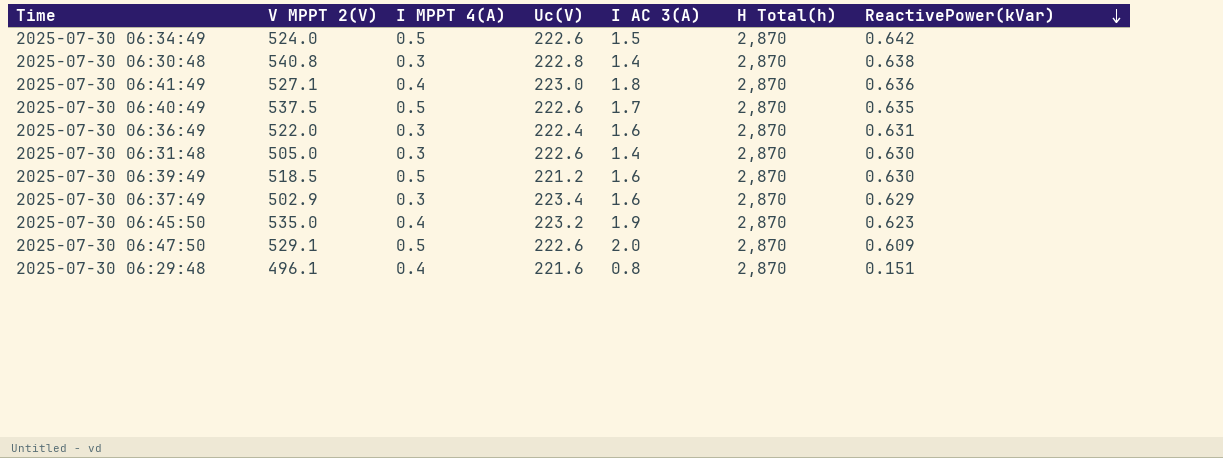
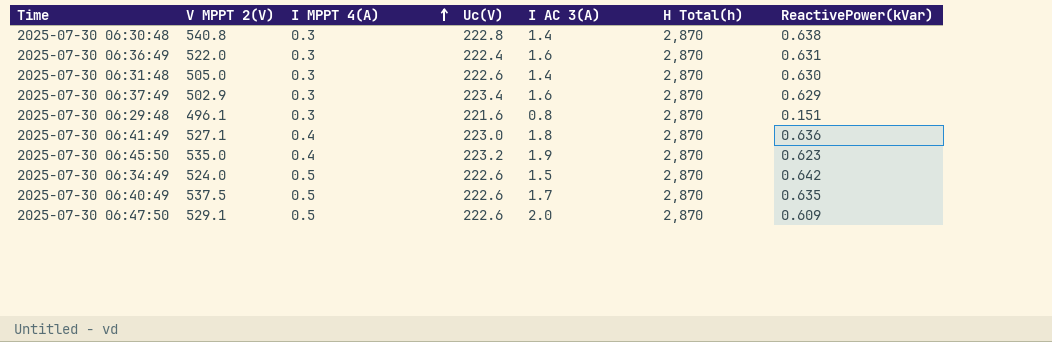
row order: ReactivePower(kVar) descending -> I MPPT 4(A) ascending
row 2025-07-30 06:39:49: 518.5 | 0.5 | 221.2 | 1.6 | 2,870 | 0.630 -> none
2025-07-30 06:29:48 | I MPPT 4(A): 0.4 -> 0.3

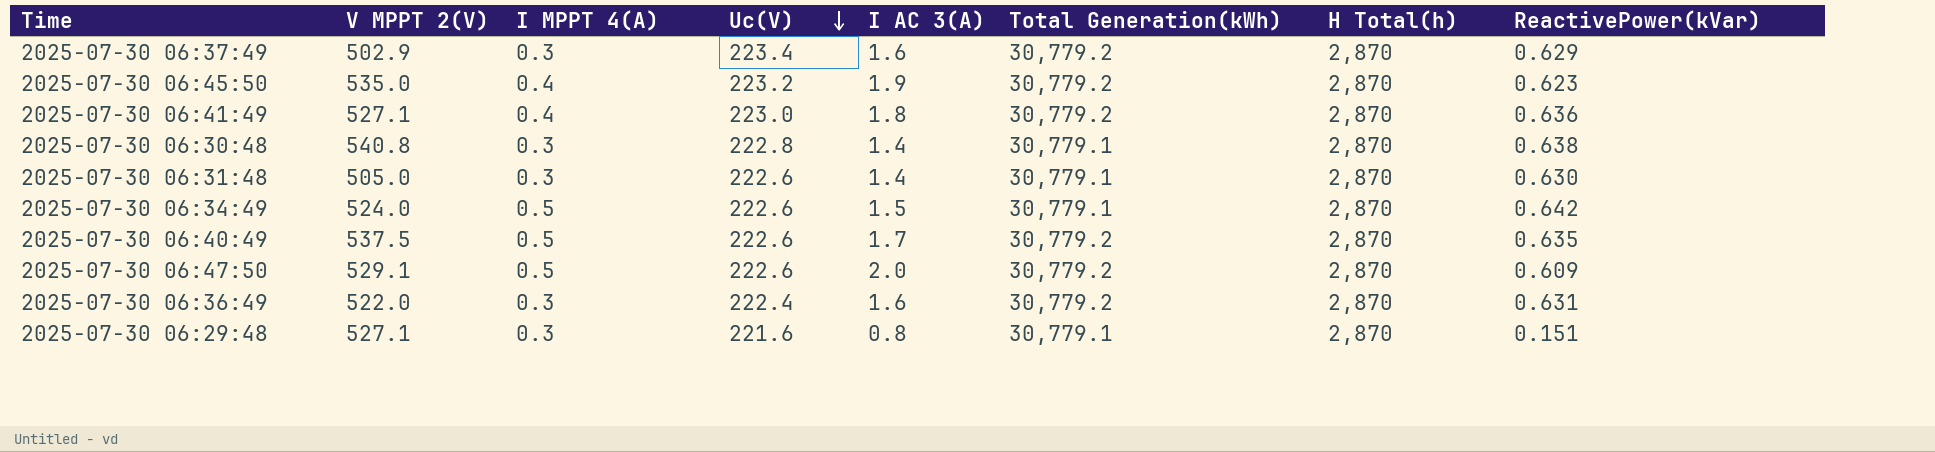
row order: I MPPT 4(A) ascending -> Uc(V) descending
column Total Generation(kWh) | position: none -> 6
2025-07-30 06:29:48 | V MPPT 2(V): 496.1 -> 527.1

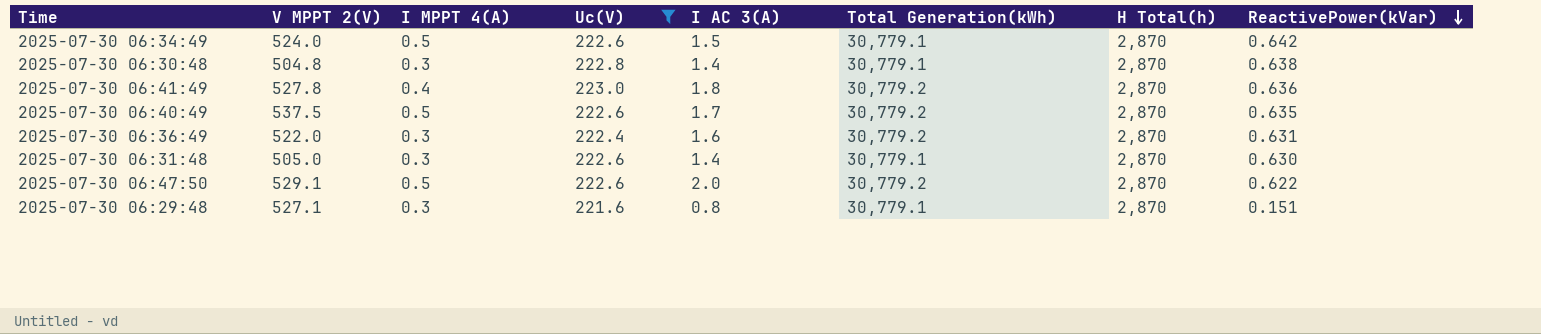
filter: none -> Uc(V) <= 223.0
row order: Uc(V) descending -> ReactivePower(kVar) descending
2025-07-30 06:30:48 | V MPPT 2(V): 540.8 -> 504.8
2025-07-30 06:41:49 | V MPPT 2(V): 527.1 -> 527.8
2025-07-30 06:47:50 | ReactivePower(kVar): 0.609 -> 0.622

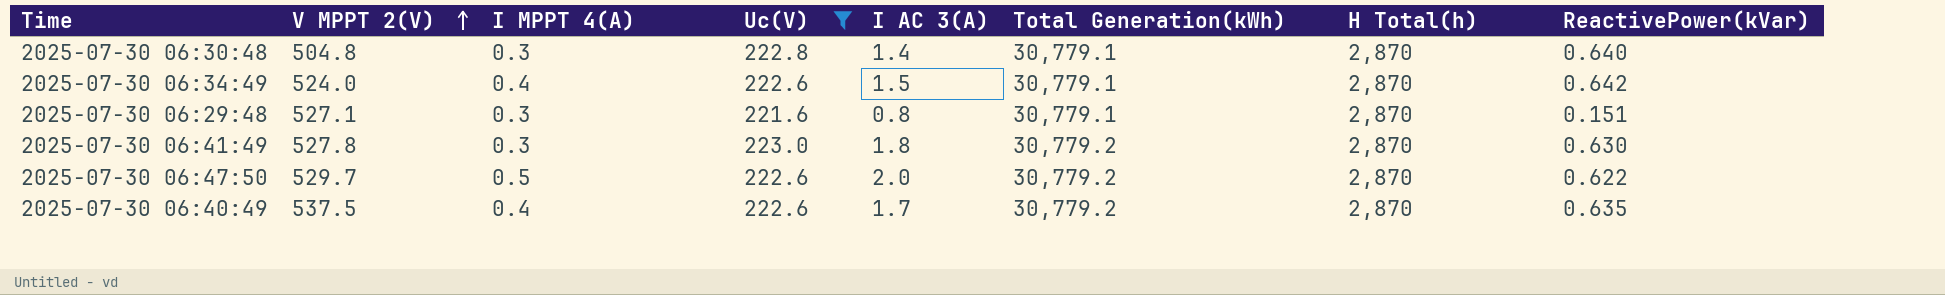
row order: ReactivePower(kVar) descending -> V MPPT 2(V) ascending
row 2025-07-30 06:36:49: 522.0 | 0.3 | 222.4 | 1.6 | 30,779.2 | 2,870 | 0.631 -> none
row 2025-07-30 06:31:48: 505.0 | 0.3 | 222.6 | 1.4 | 30,779.1 | 2,870 | 0.630 -> none
2025-07-30 06:30:48 | ReactivePower(kVar): 0.638 -> 0.640
2025-07-30 06:34:49 | I MPPT 4(A): 0.5 -> 0.4
2025-07-30 06:41:49 | I MPPT 4(A): 0.4 -> 0.3
2025-07-30 06:41:49 | ReactivePower(kVar): 0.636 -> 0.630
2025-07-30 06:47:50 | V MPPT 2(V): 529.1 -> 529.7
2025-07-30 06:40:49 | I MPPT 4(A): 0.5 -> 0.4

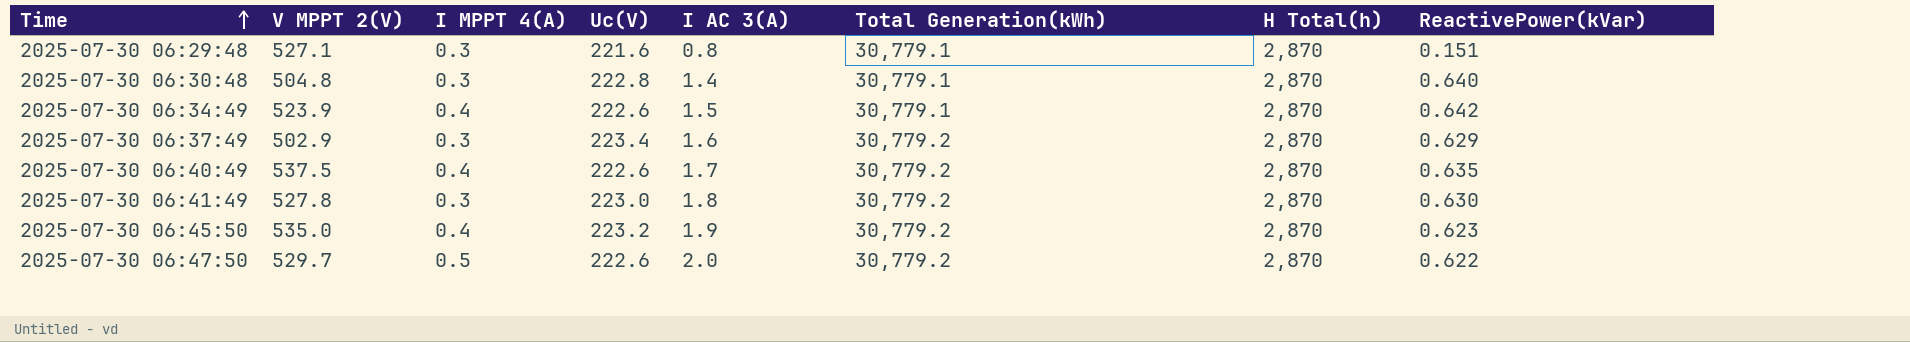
filter: Uc(V) <= 223.0 -> none
row order: V MPPT 2(V) ascending -> Time ascending
2025-07-30 06:34:49 | V MPPT 2(V): 524.0 -> 523.9

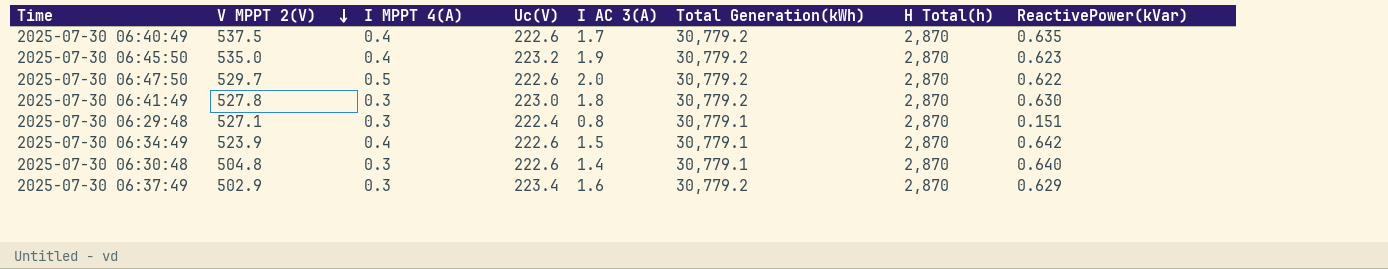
row order: Time ascending -> V MPPT 2(V) descending
2025-07-30 06:29:48 | Uc(V): 221.6 -> 222.4
2025-07-30 06:30:48 | Uc(V): 222.8 -> 222.6

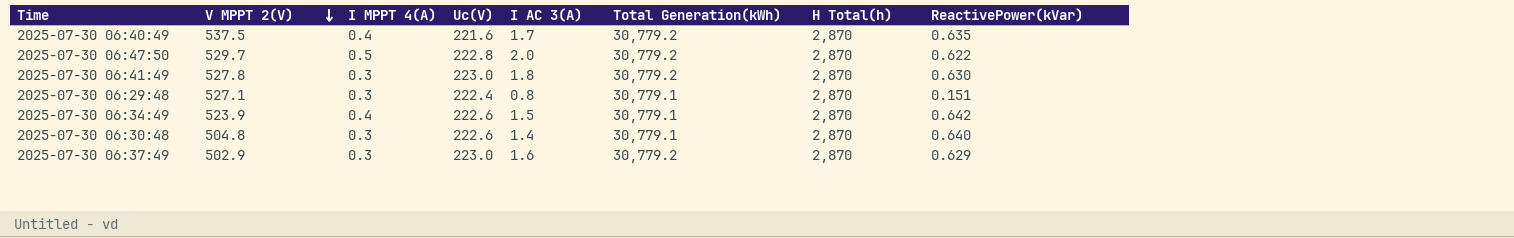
row 2025-07-30 06:45:50: 535.0 | 0.4 | 223.2 | 1.9 | 30,779.2 | 2,870 | 0.623 -> none
2025-07-30 06:40:49 | Uc(V): 222.6 -> 221.6
2025-07-30 06:47:50 | Uc(V): 222.6 -> 222.8
2025-07-30 06:37:49 | Uc(V): 223.4 -> 223.0

